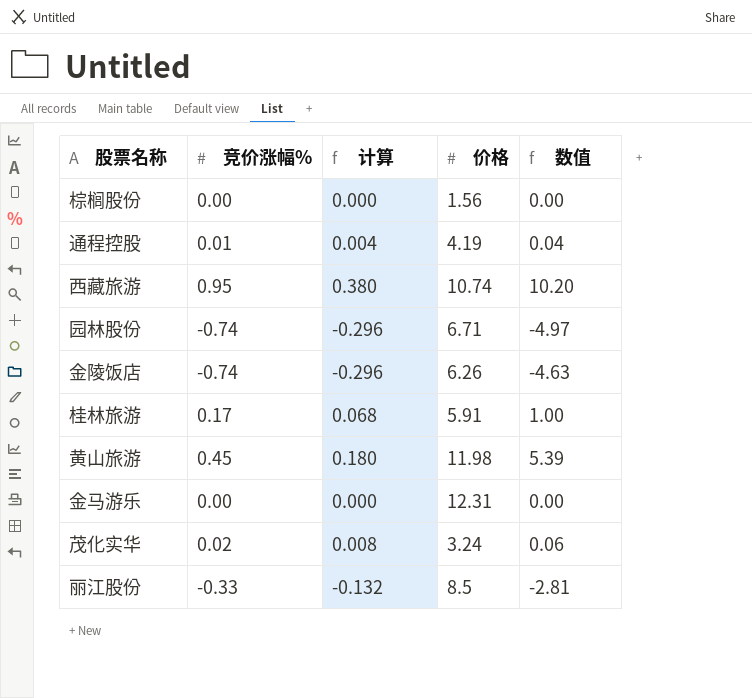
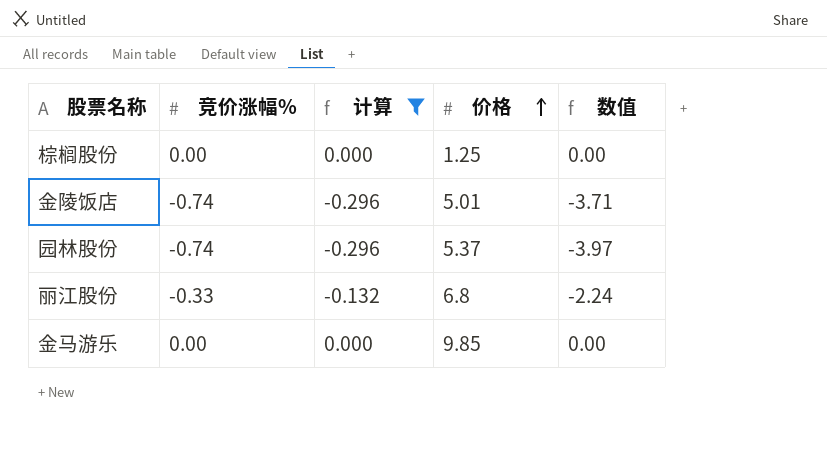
filter: none -> 计算 <= 0.000
row order: none -> 价格 ascending
棕榈股份 | 价格: 1.56 -> 1.25
金陵饭店 | 价格: 6.26 -> 5.01
金陵饭店 | 数值: -4.63 -> -3.71
园林股份 | 价格: 6.71 -> 5.37
园林股份 | 数值: -4.97 -> -3.97
丽江股份 | 价格: 8.5 -> 6.8
丽江股份 | 数值: -2.81 -> -2.24
金马游乐 | 价格: 12.31 -> 9.85

